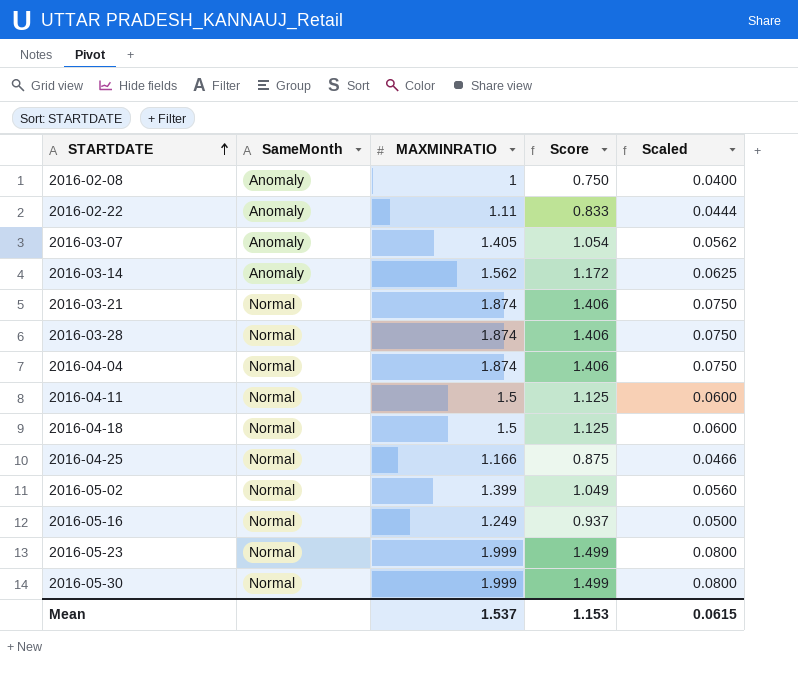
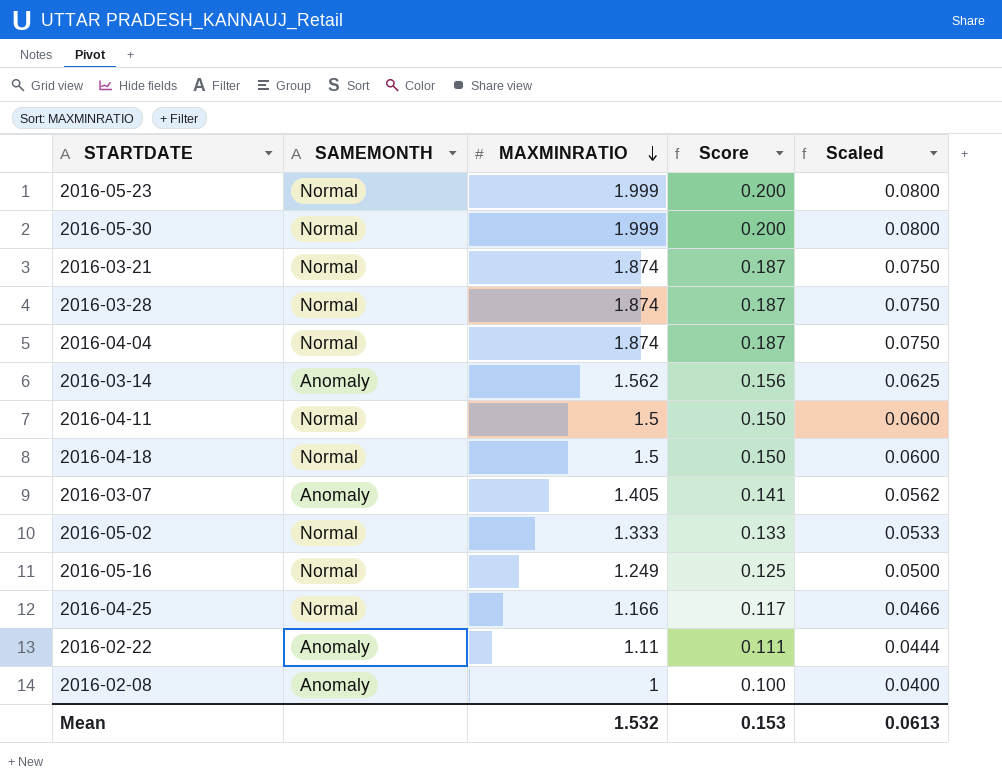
row order: STARTDATE ascending -> MAXMINRATIO descending
column name: SameMonth -> SAMEMONTH
column Score | formula: [MAXMINRATIO] * 0.75 -> [MAXMINRATIO] * 0.1
2016-05-02 | MAXMINRATIO: 1.399 -> 1.333
2016-05-02 | Scaled: 0.0560 -> 0.0533
Mean | MAXMINRATIO: 1.537 -> 1.532
Mean | Score: 1.153 -> 0.153
Mean | Scaled: 0.0615 -> 0.0613

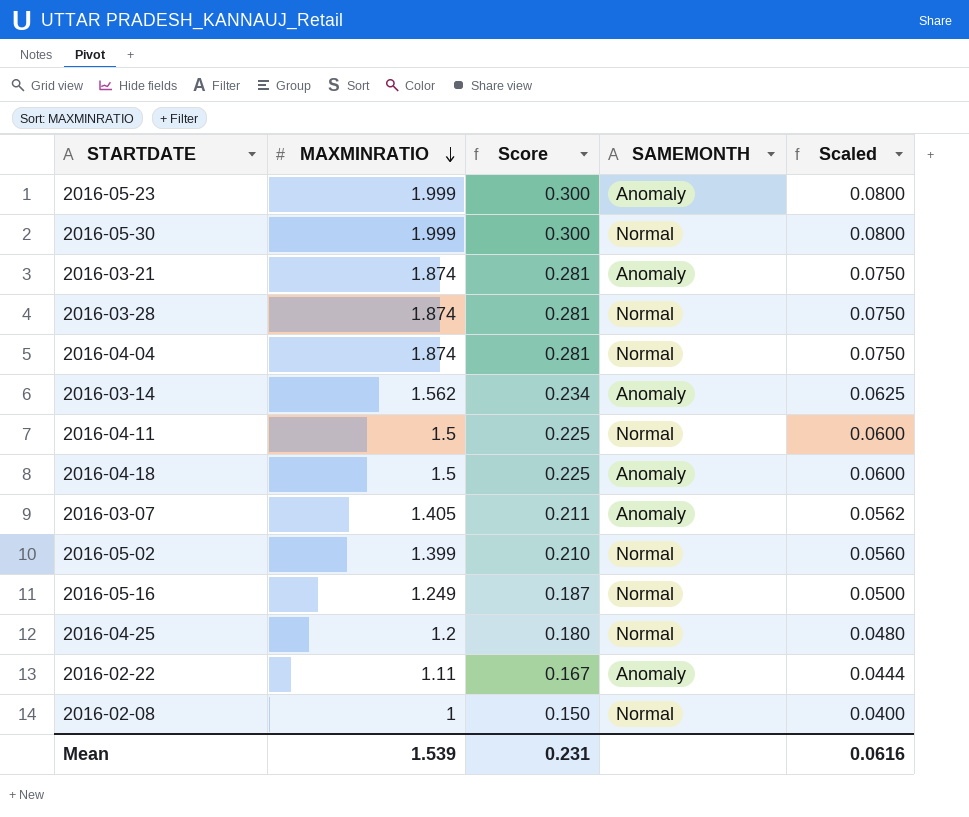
column Score | formula: [MAXMINRATIO] * 0.1 -> [MAXMINRATIO] * 0.15
column SAMEMONTH | position: 2 -> 4
2016-05-23 | SAMEMONTH: Normal -> Anomaly
2016-03-21 | SAMEMONTH: Normal -> Anomaly
2016-04-18 | SAMEMONTH: Normal -> Anomaly
2016-05-02 | MAXMINRATIO: 1.333 -> 1.399
2016-05-02 | Scaled: 0.0533 -> 0.0560
2016-04-25 | MAXMINRATIO: 1.166 -> 1.2
2016-04-25 | Scaled: 0.0466 -> 0.0480
2016-02-08 | SAMEMONTH: Anomaly -> Normal
Mean | MAXMINRATIO: 1.532 -> 1.539
Mean | Score: 0.153 -> 0.231
Mean | Scaled: 0.0613 -> 0.0616

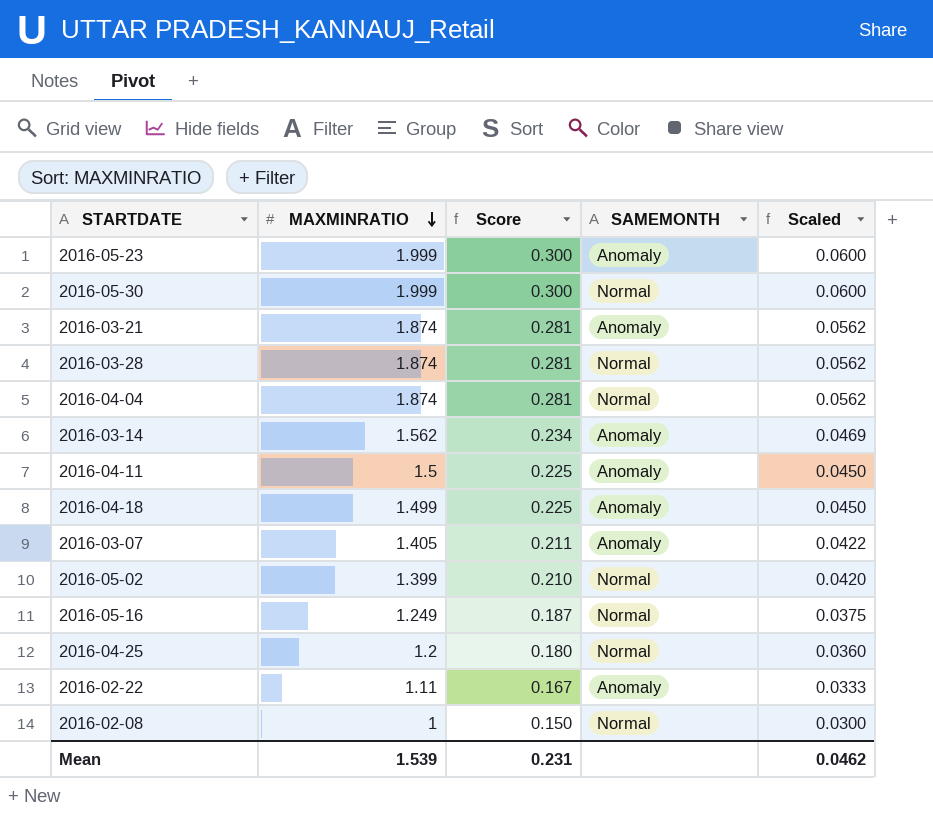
column Scaled | formula: [MAXMINRATIO] * 0.04 -> [MAXMINRATIO] * 0.03
2016-04-11 | SAMEMONTH: Normal -> Anomaly
2016-04-18 | MAXMINRATIO: 1.5 -> 1.499
Mean | Scaled: 0.0616 -> 0.0462

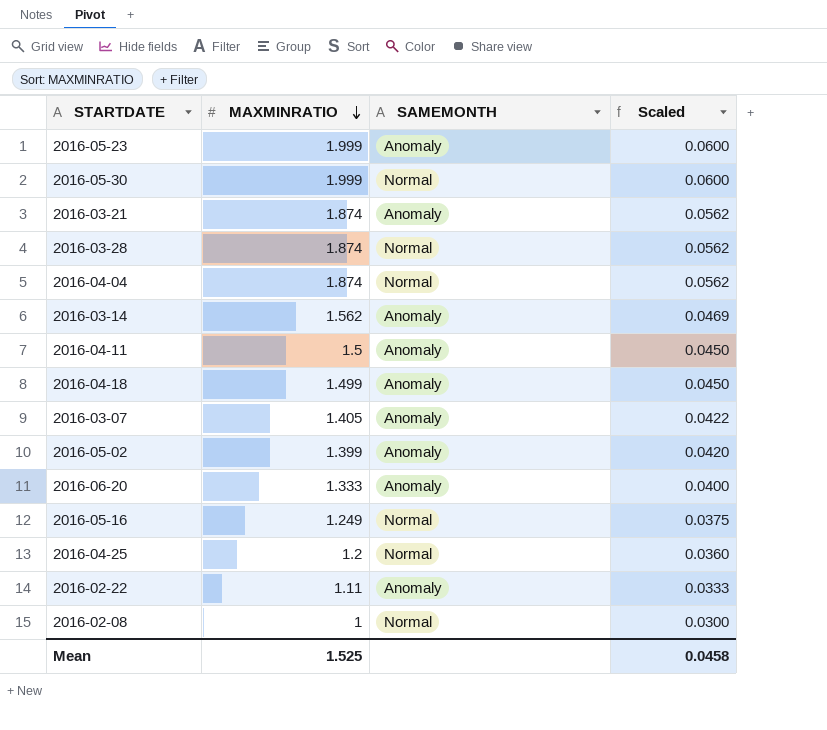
column Score | formula: [MAXMINRATIO] * 0.15 -> none
2016-05-02 | SAMEMONTH: Normal -> Anomaly
row 2016-06-20: none -> 1.333 | Anomaly | 0.0400
Mean | MAXMINRATIO: 1.539 -> 1.525
Mean | Scaled: 0.0462 -> 0.0458

